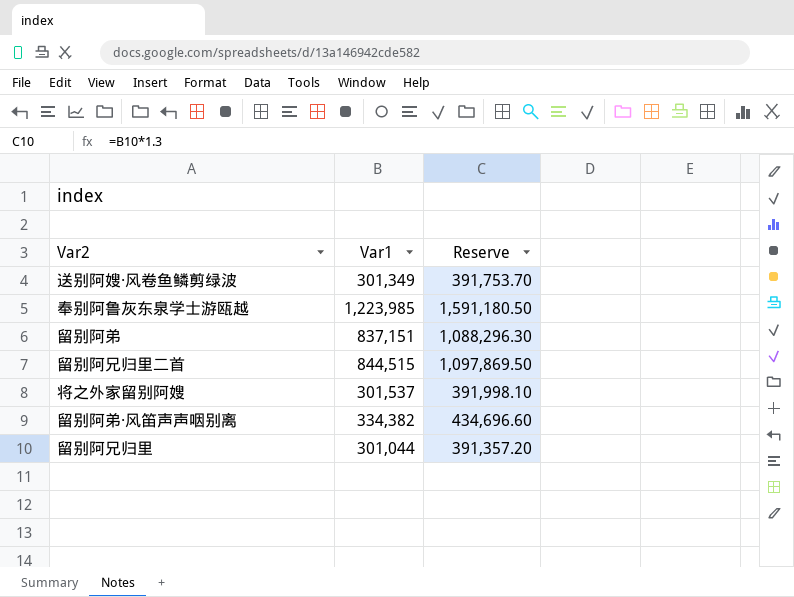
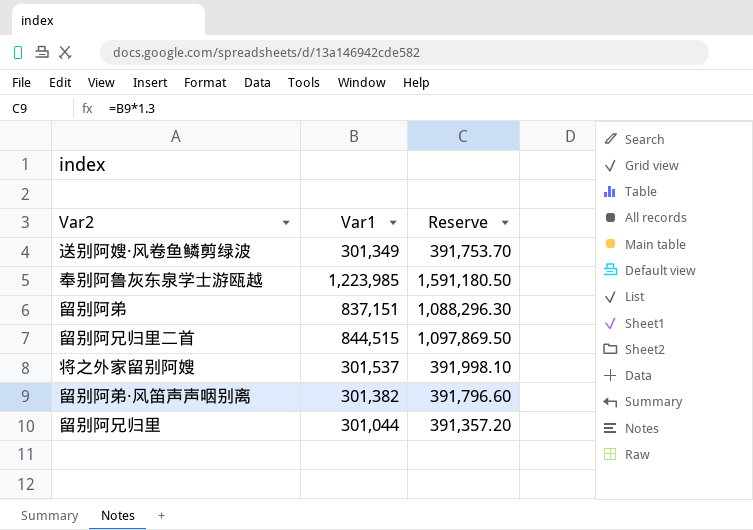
留别阿弟·风笛声声咽别离 | Var1: 334,382 -> 301,382
留别阿弟·风笛声声咽别离 | Reserve: 434,696.60 -> 391,796.60

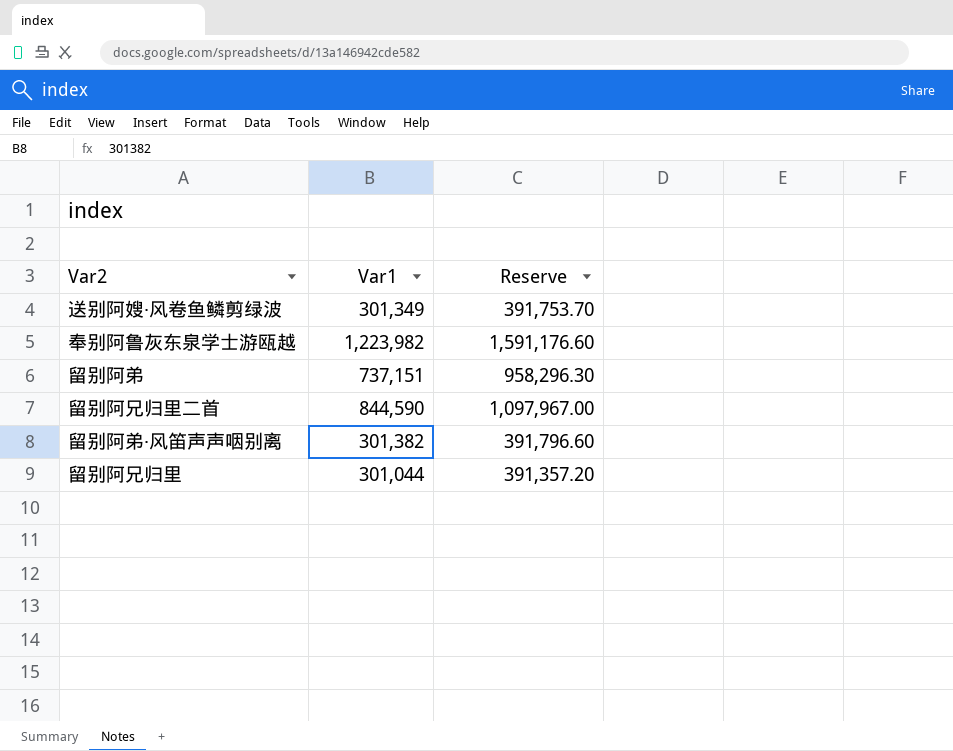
row 将之外家留别阿嫂: 301,537 | 391,998.10 -> none
奉别阿鲁灰东泉学士游瓯越 | Var1: 1,223,985 -> 1,223,982
奉别阿鲁灰东泉学士游瓯越 | Reserve: 1,591,180.50 -> 1,591,176.60
留别阿弟 | Var1: 837,151 -> 737,151
留别阿弟 | Reserve: 1,088,296.30 -> 958,296.30
留别阿兄归里二首 | Var1: 844,515 -> 844,590
留别阿兄归里二首 | Reserve: 1,097,869.50 -> 1,097,967.00

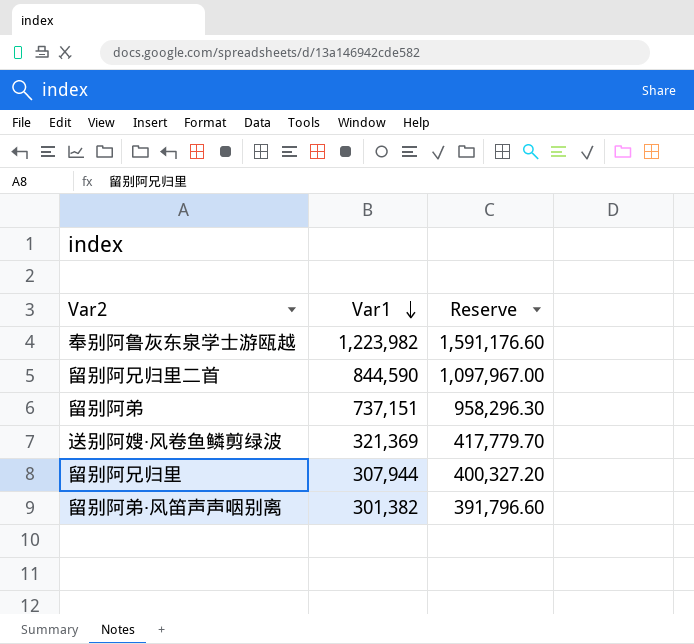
row order: none -> Var1 descending
送别阿嫂·风卷鱼鳞剪绿波 | Var1: 301,349 -> 321,369
送别阿嫂·风卷鱼鳞剪绿波 | Reserve: 391,753.70 -> 417,779.70
留别阿兄归里 | Var1: 301,044 -> 307,944
留别阿兄归里 | Reserve: 391,357.20 -> 400,327.20

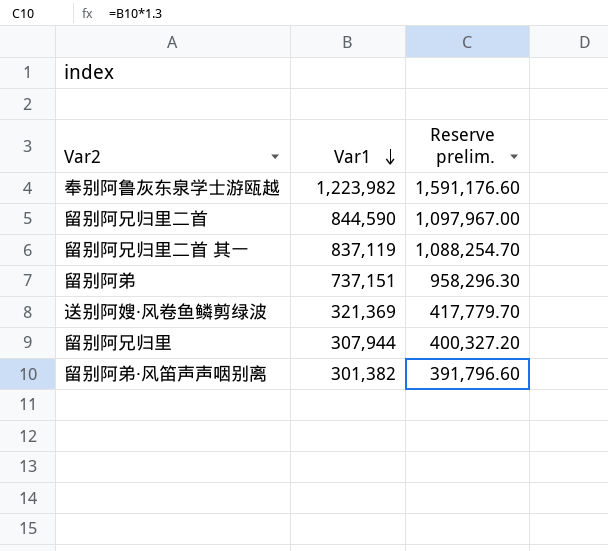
column name: Reserve -> Reserve prelim.
row 留别阿兄归里二首 其一: none -> 837,119 | 1,088,254.70

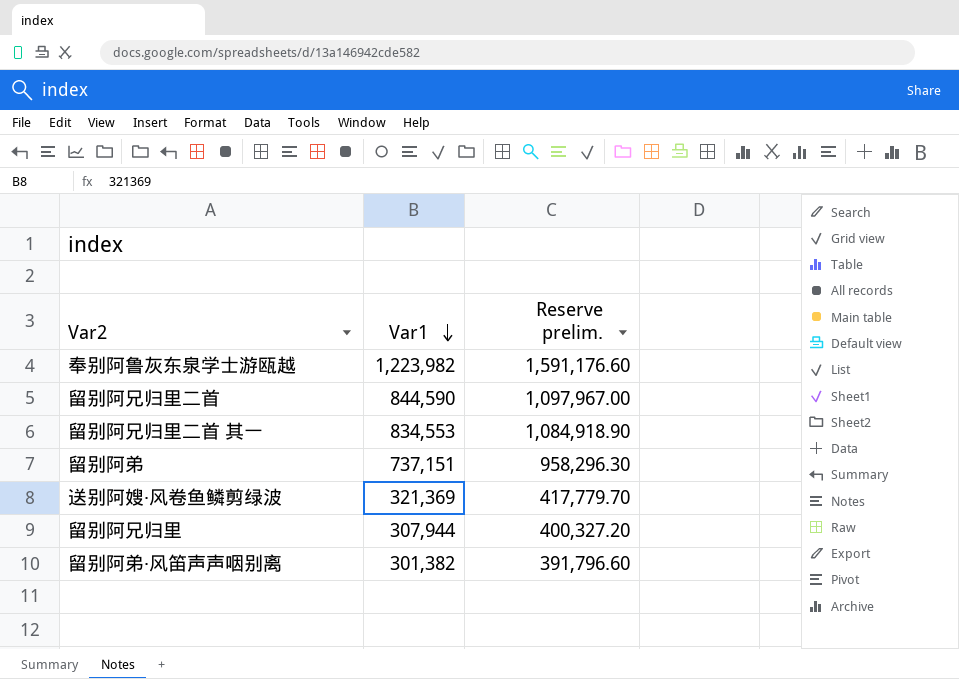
留别阿兄归里二首 其一 | Var1: 837,119 -> 834,553
留别阿兄归里二首 其一 | Reserve prelim.: 1,088,254.70 -> 1,084,918.90

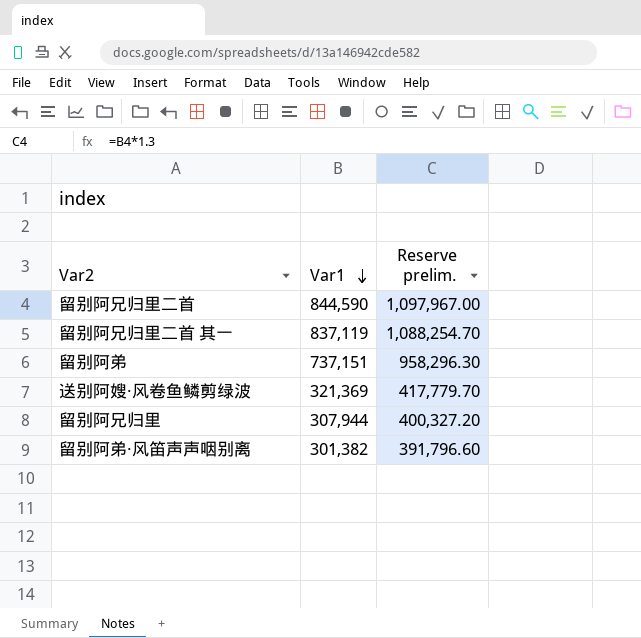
row 奉别阿鲁灰东泉学士游瓯越: 1,223,982 | 1,591,176.60 -> none
留别阿兄归里二首 其一 | Var1: 834,553 -> 837,119
留别阿兄归里二首 其一 | Reserve prelim.: 1,084,918.90 -> 1,088,254.70

